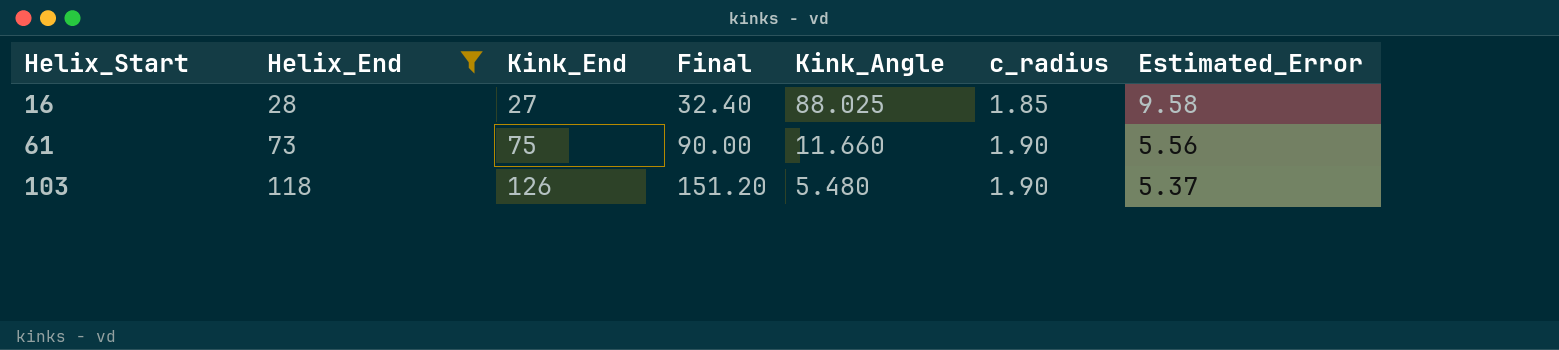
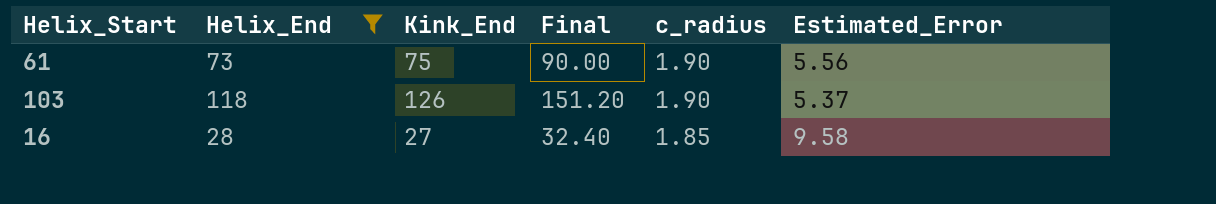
row order: Helix_Start ascending -> c_radius descending
column Kink_Angle | position: 5 -> none

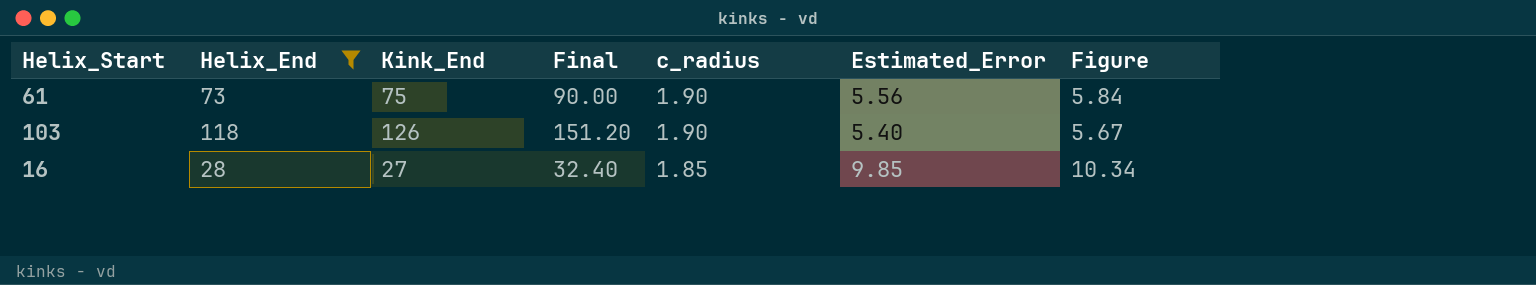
column Figure | formula: none -> [Estimated_Error] * 1.05
103 | Estimated_Error: 5.37 -> 5.40
16 | Estimated_Error: 9.58 -> 9.85

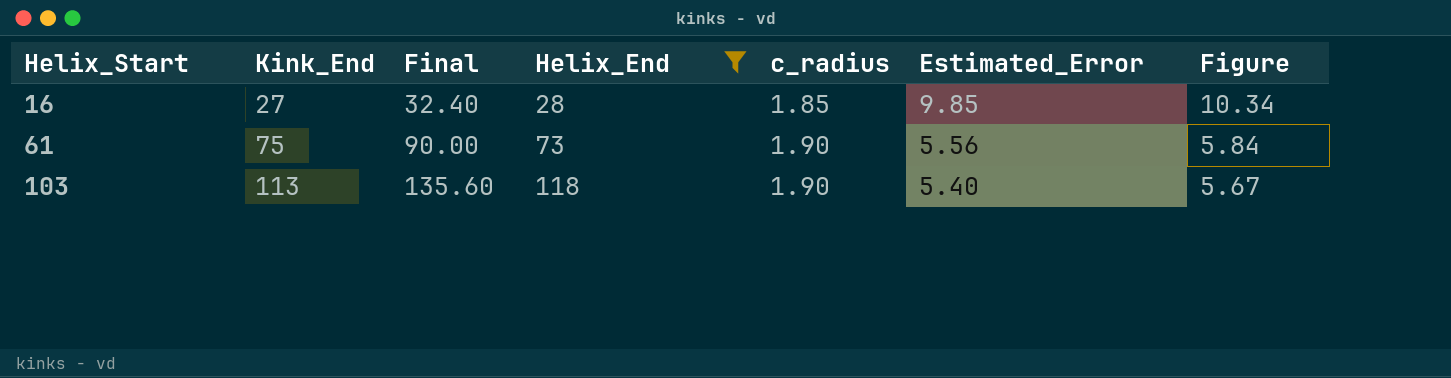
row order: c_radius descending -> Helix_Start ascending
column Helix_End | position: 2 -> 4
103 | Kink_End: 126 -> 113
103 | Final: 151.20 -> 135.60

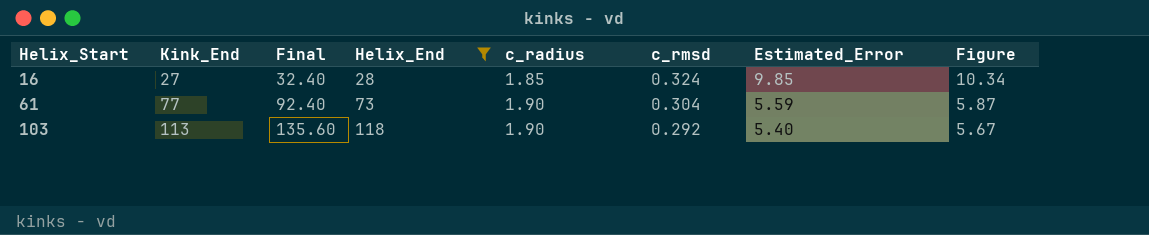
column c_rmsd | position: none -> 6
61 | Kink_End: 75 -> 77
61 | Final: 90.00 -> 92.40
61 | Estimated_Error: 5.56 -> 5.59
61 | Figure: 5.84 -> 5.87

